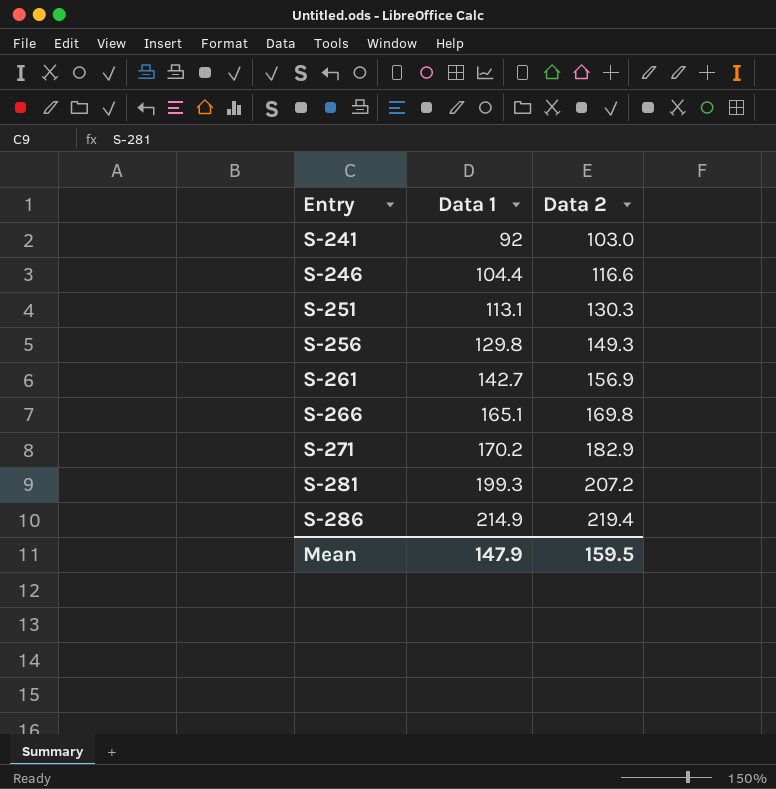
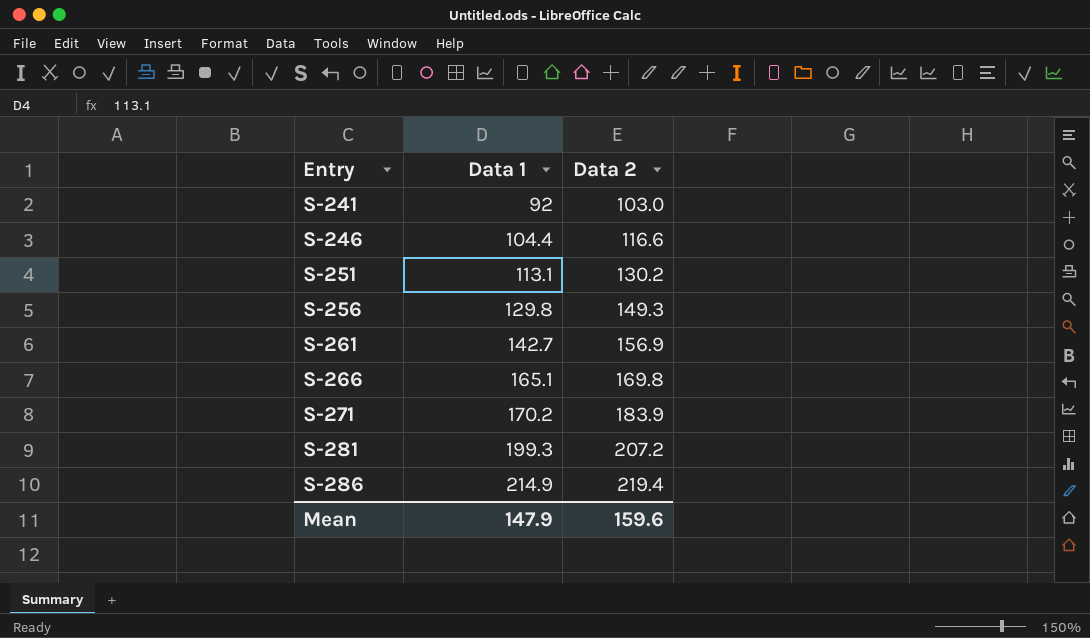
S-251 | Data 2: 130.3 -> 130.2
S-271 | Data 2: 182.9 -> 183.9
Mean | Data 2: 159.5 -> 159.6

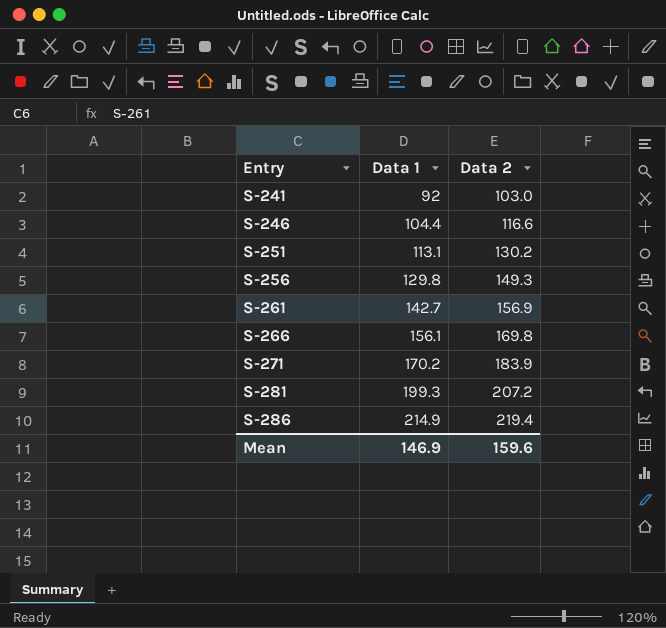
S-266 | Data 1: 165.1 -> 156.1
Mean | Data 1: 147.9 -> 146.9

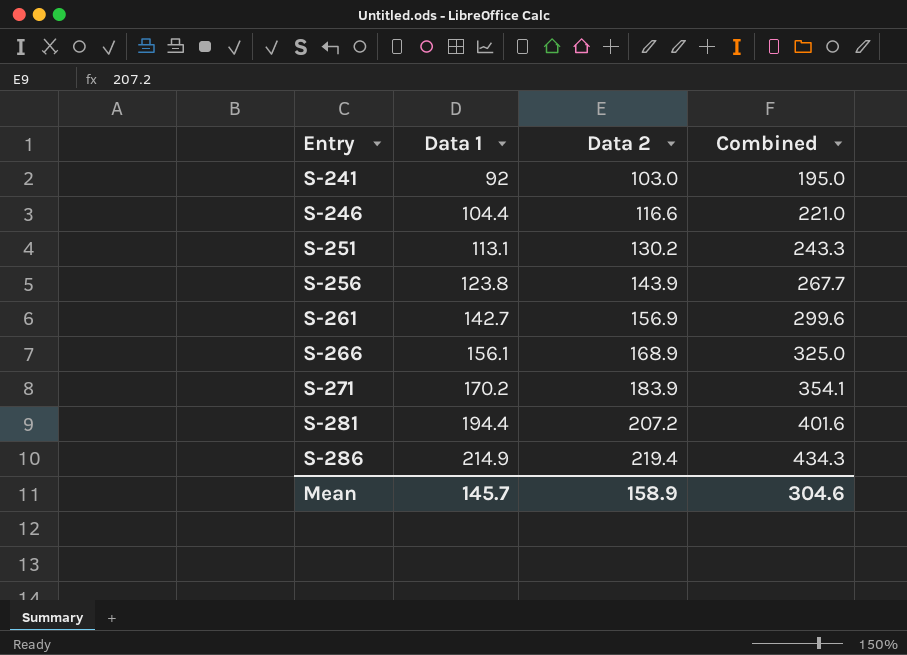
column Combined | formula: none -> [Data 1] + [Data 2]
S-256 | Data 1: 129.8 -> 123.8
S-256 | Data 2: 149.3 -> 143.9
S-266 | Data 2: 169.8 -> 168.9
S-281 | Data 1: 199.3 -> 194.4
Mean | Data 1: 146.9 -> 145.7
Mean | Data 2: 159.6 -> 158.9

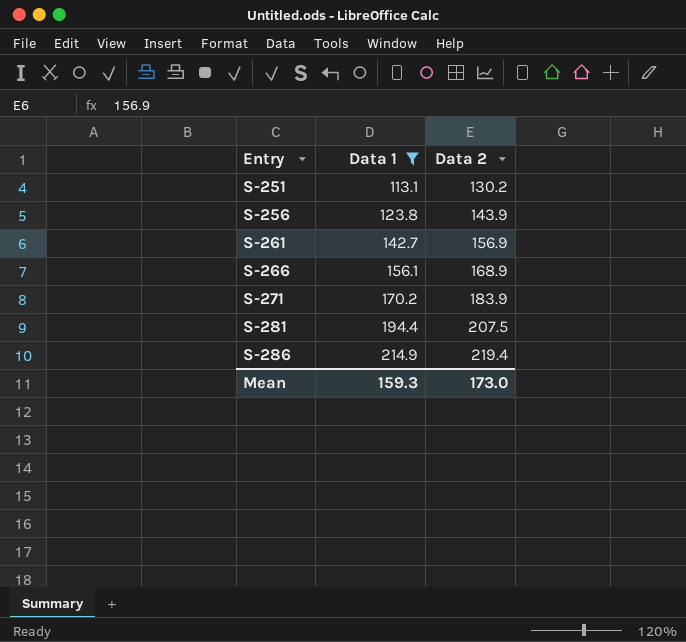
filter: none -> Data 1 >= 113.1
column Combined | formula: [Data 1] + [Data 2] -> none
S-281 | Data 2: 207.2 -> 207.5
Mean | Data 1: 145.7 -> 159.3
Mean | Data 2: 158.9 -> 173.0

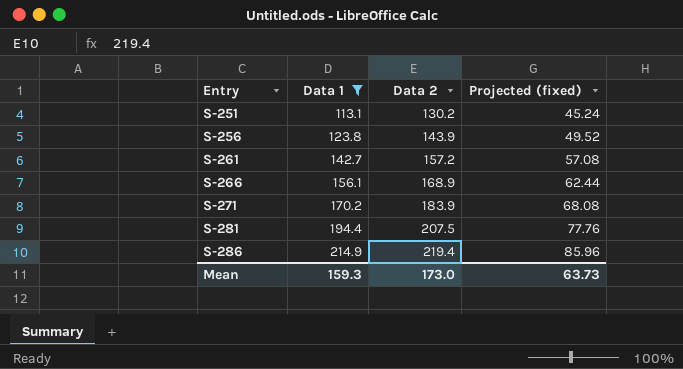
column Projected (fixed) | formula: none -> [Data 1] * 0.4
S-261 | Data 2: 156.9 -> 157.2

